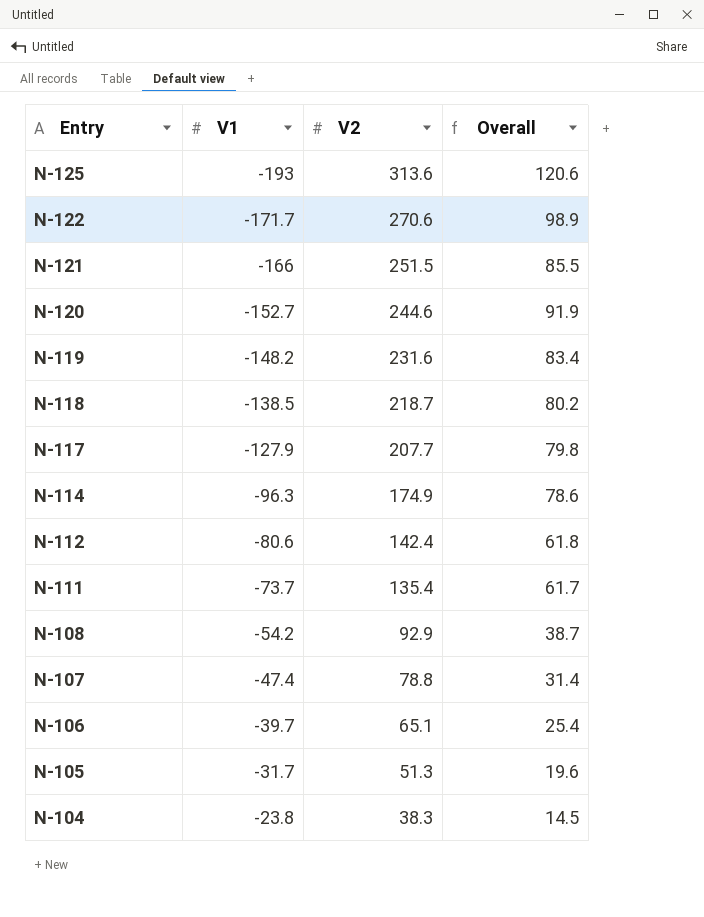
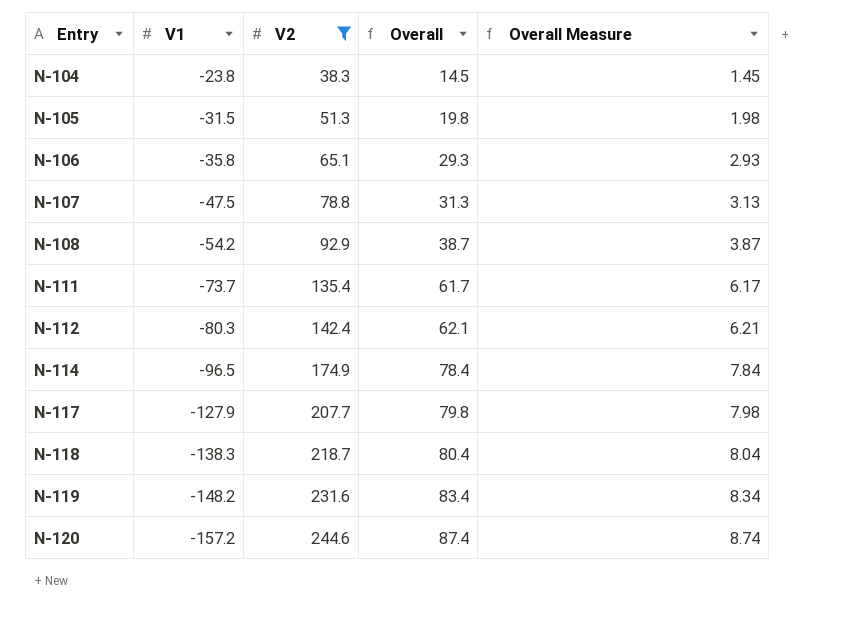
filter: none -> V2 <= 244.6
row order: Entry descending -> Entry ascending
column Overall Measure | formula: none -> [Overall] * 0.1
N-105 | V1: -31.7 -> -31.5
N-105 | Overall: 19.6 -> 19.8
N-106 | V1: -39.7 -> -35.8
N-106 | Overall: 25.4 -> 29.3
N-107 | V1: -47.4 -> -47.5
N-107 | Overall: 31.4 -> 31.3
N-112 | V1: -80.6 -> -80.3
N-112 | Overall: 61.8 -> 62.1
N-114 | V1: -96.3 -> -96.5
N-114 | Overall: 78.6 -> 78.4
N-118 | V1: -138.5 -> -138.3
N-118 | Overall: 80.2 -> 80.4
N-120 | V1: -152.7 -> -157.2
N-120 | Overall: 91.9 -> 87.4

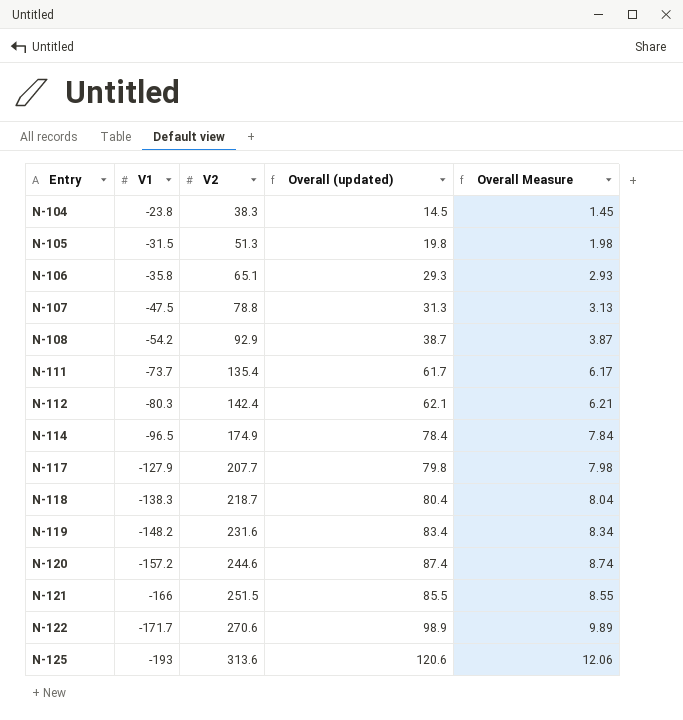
filter: V2 <= 244.6 -> none
column name: Overall -> Overall (updated)

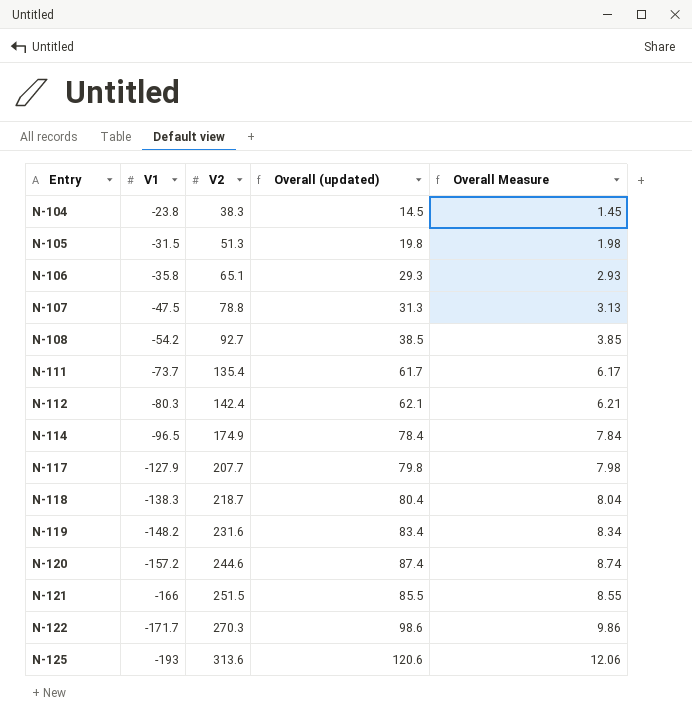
N-108 | V2: 92.9 -> 92.7
N-108 | Overall (updated): 38.7 -> 38.5
N-108 | Overall Measure: 3.87 -> 3.85
N-122 | V2: 270.6 -> 270.3
N-122 | Overall (updated): 98.9 -> 98.6
N-122 | Overall Measure: 9.89 -> 9.86

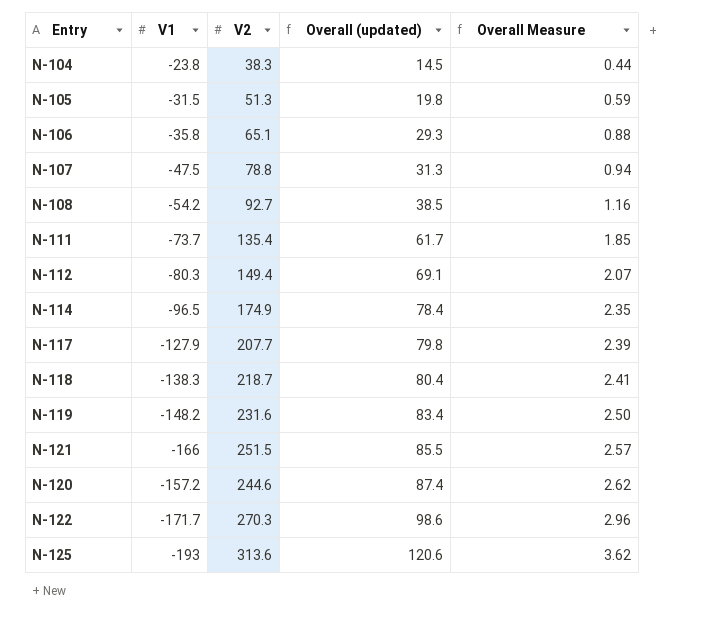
row order: Entry ascending -> Overall (updated) ascending
column Overall Measure | formula: [Overall (updated)] * 0.1 -> [Overall (updated)] * 0.03
N-112 | V2: 142.4 -> 149.4
N-112 | Overall (updated): 62.1 -> 69.1

